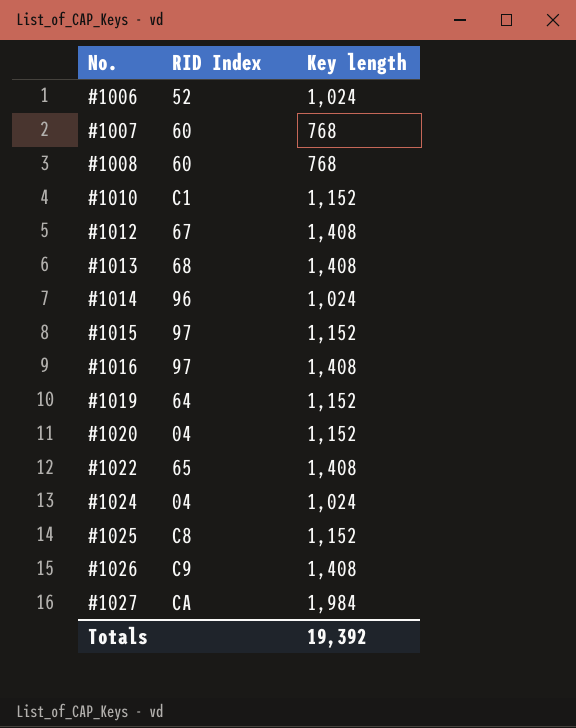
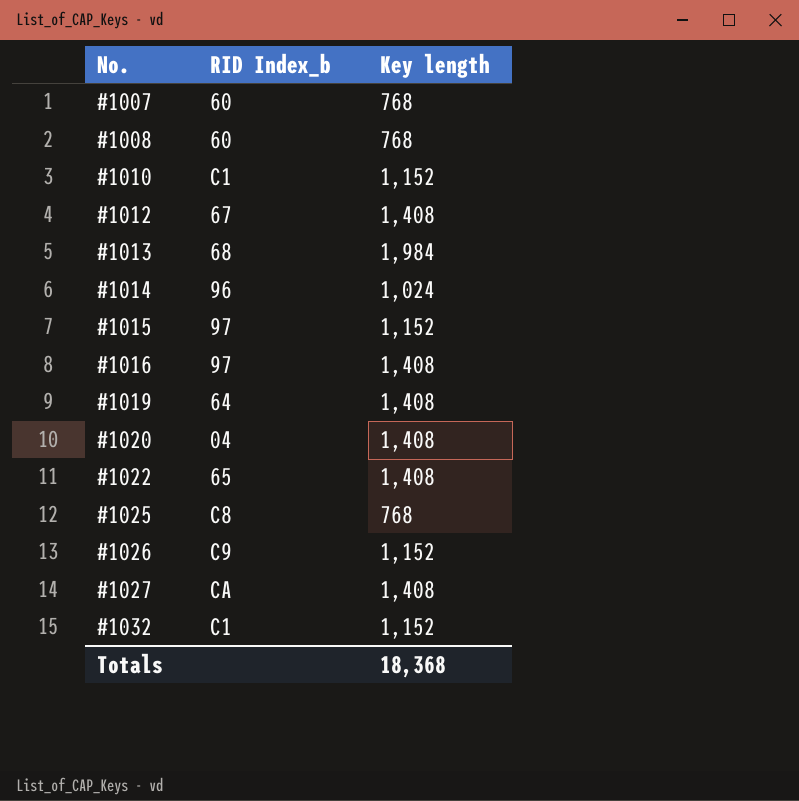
column name: RID Index -> RID Index_b
row #1006: 52 | 1,024 -> none
row #1024: 04 | 1,024 -> none
#1013 | Key length: 1,408 -> 1,984
#1019 | Key length: 1,152 -> 1,408
#1020 | Key length: 1,152 -> 1,408
#1025 | Key length: 1,152 -> 768
#1026 | Key length: 1,408 -> 1,152
#1027 | Key length: 1,984 -> 1,408
row #1032: none -> C1 | 1,152
Totals | Key length: 19,392 -> 18,368

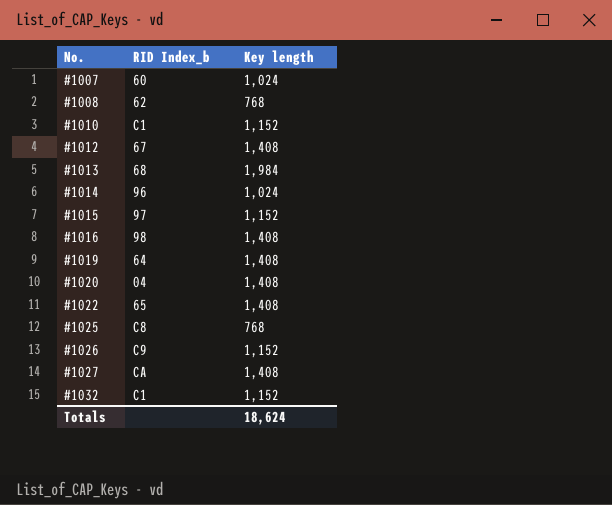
#1007 | Key length: 768 -> 1,024
#1008 | RID Index_b: 60 -> 62
#1016 | RID Index_b: 97 -> 98
Totals | Key length: 18,368 -> 18,624

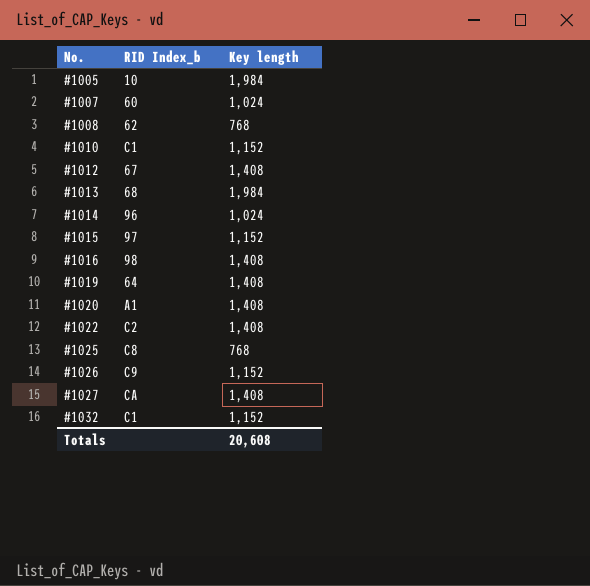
row #1005: none -> 10 | 1,984
#1020 | RID Index_b: 04 -> A1
#1022 | RID Index_b: 65 -> C2
Totals | Key length: 18,624 -> 20,608

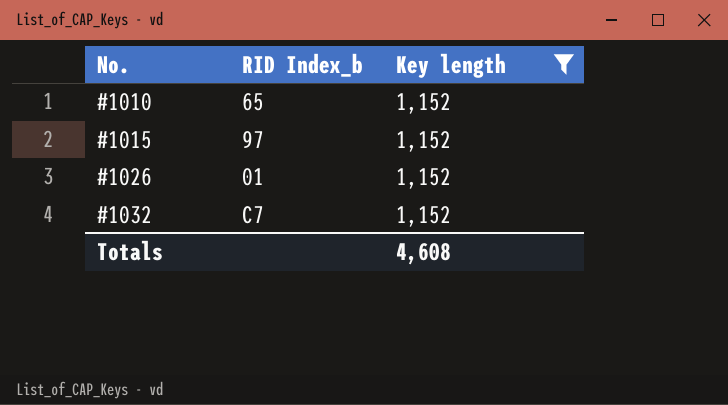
filter: none -> Key length = 1,152
#1010 | RID Index_b: C1 -> 65
#1026 | RID Index_b: C9 -> 01
#1032 | RID Index_b: C1 -> C7
Totals | Key length: 20,608 -> 4,608

